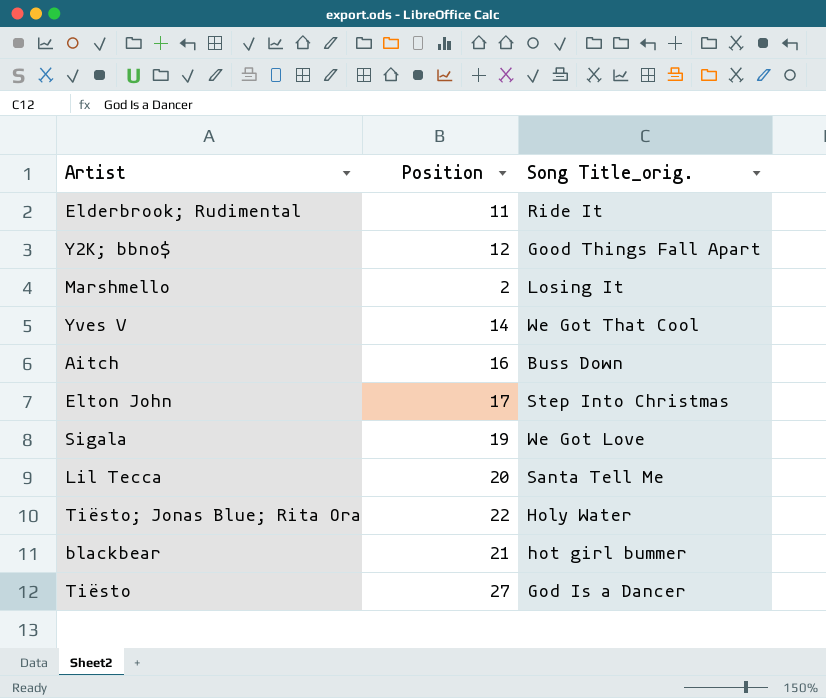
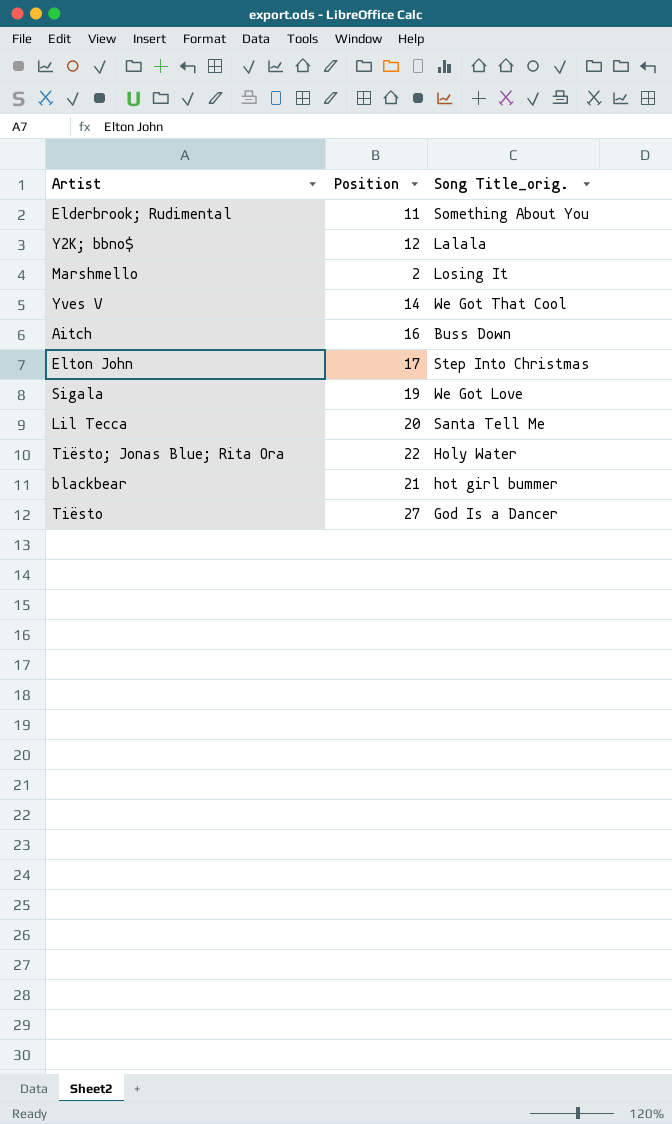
Elderbrook; Rudimental | Song Title_orig.: Ride It -> Something About You
Y2K; bbno$ | Song Title_orig.: Good Things Fall Apart -> Lalala

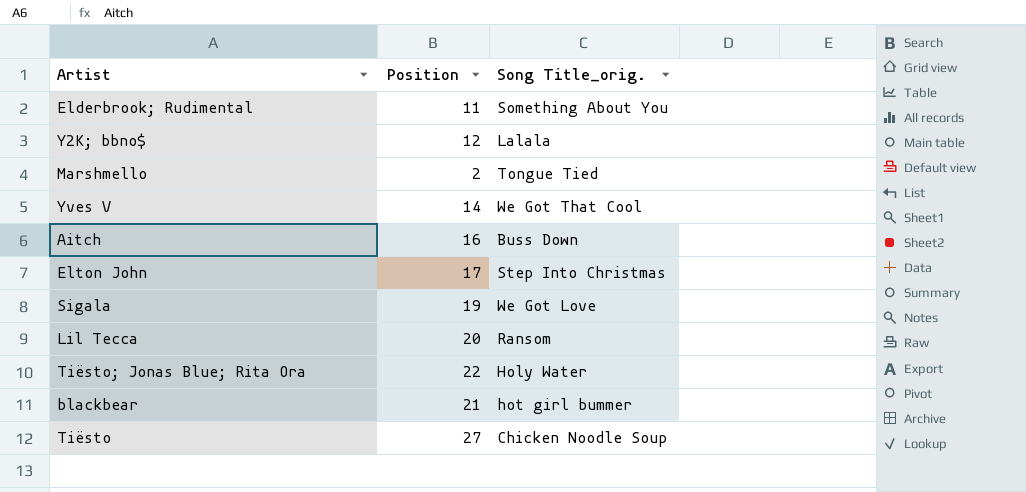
Marshmello | Song Title_orig.: Losing It -> Tongue Tied
Lil Tecca | Song Title_orig.: Santa Tell Me -> Ransom
Tiësto | Song Title_orig.: God Is a Dancer -> Chicken Noodle Soup

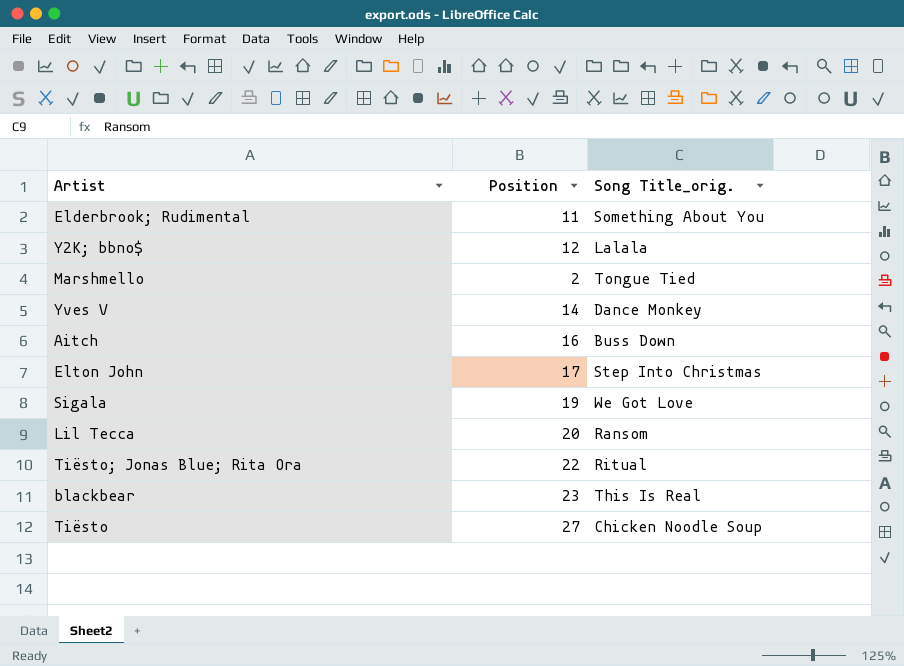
Yves V | Song Title_orig.: We Got That Cool -> Dance Monkey
Tiësto; Jonas Blue; Rita Ora | Song Title_orig.: Holy Water -> Ritual
blackbear | Position: 21 -> 23
blackbear | Song Title_orig.: hot girl bummer -> This Is Real

